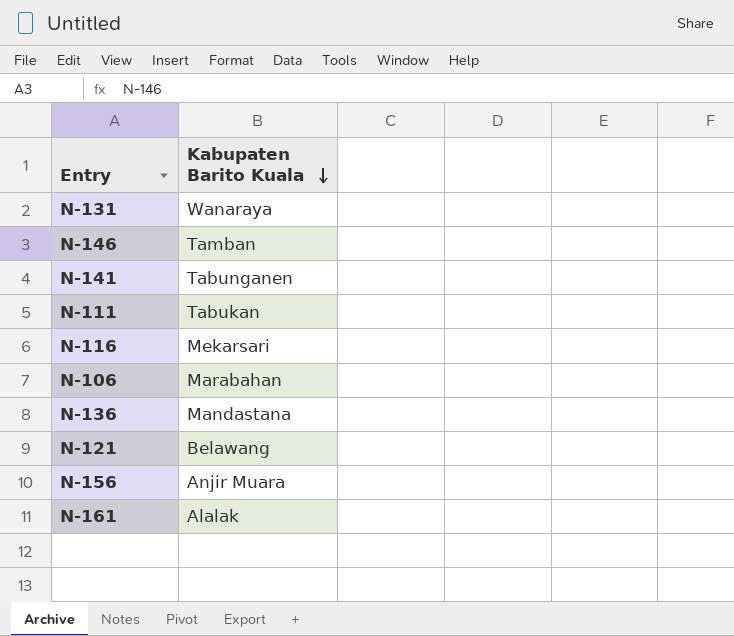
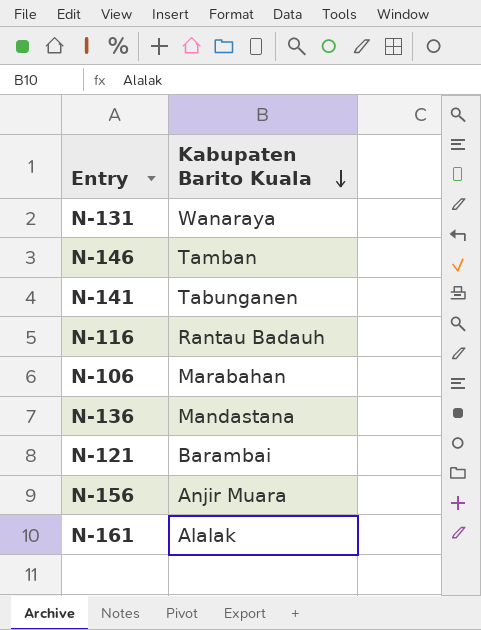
row N-111: Tabukan -> none
N-116 | Kabupaten Barito Kuala: Mekarsari -> Rantau Badauh
N-121 | Kabupaten Barito Kuala: Belawang -> Barambai

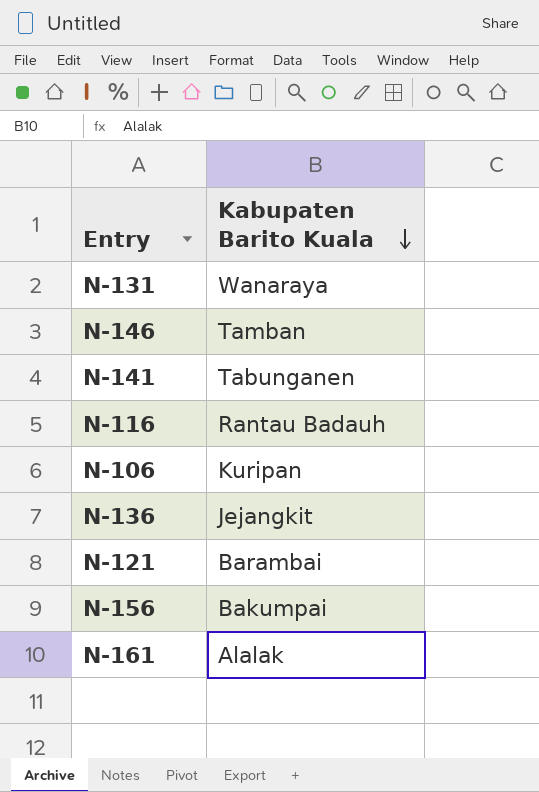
N-106 | Kabupaten Barito Kuala: Marabahan -> Kuripan
N-136 | Kabupaten Barito Kuala: Mandastana -> Jejangkit
N-156 | Kabupaten Barito Kuala: Anjir Muara -> Bakumpai

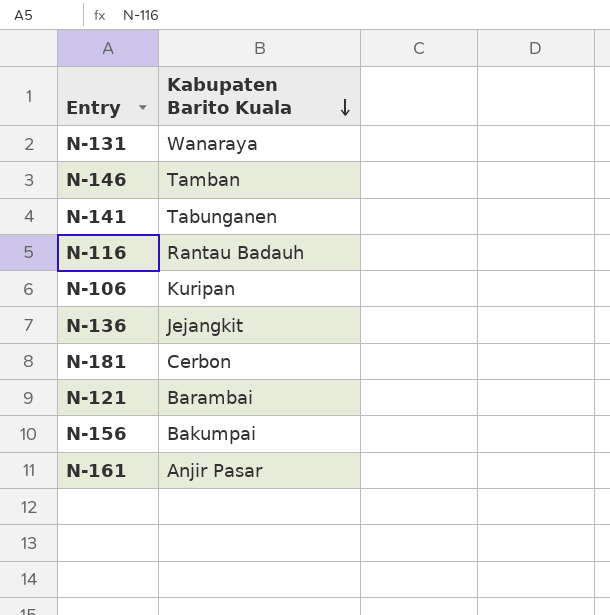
row N-181: none -> Cerbon
N-161 | Kabupaten Barito Kuala: Alalak -> Anjir Pasar

